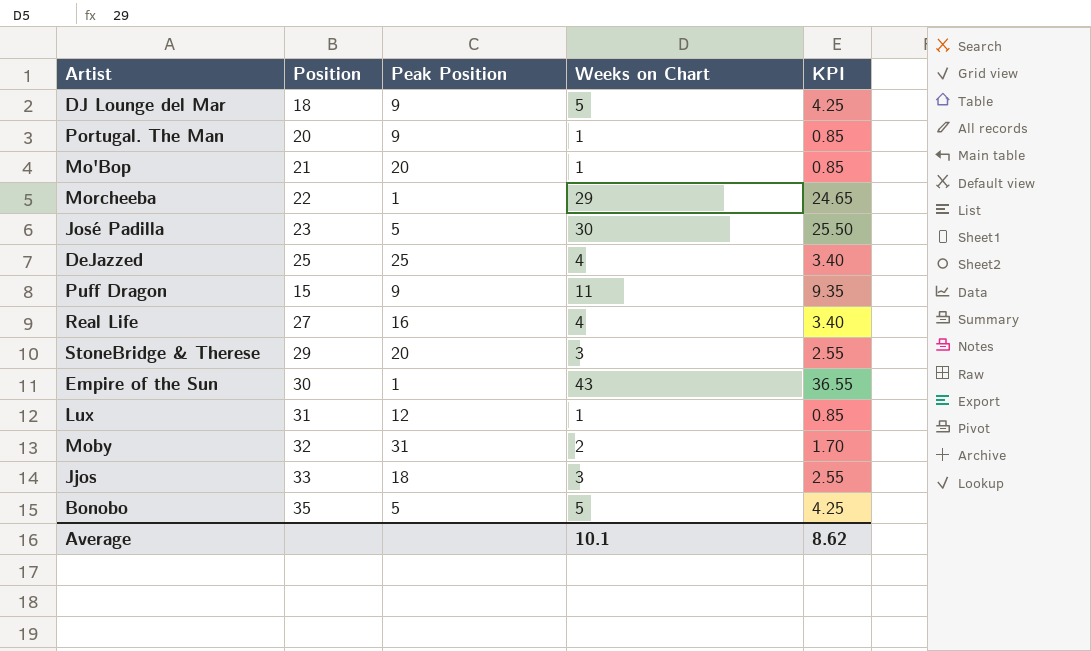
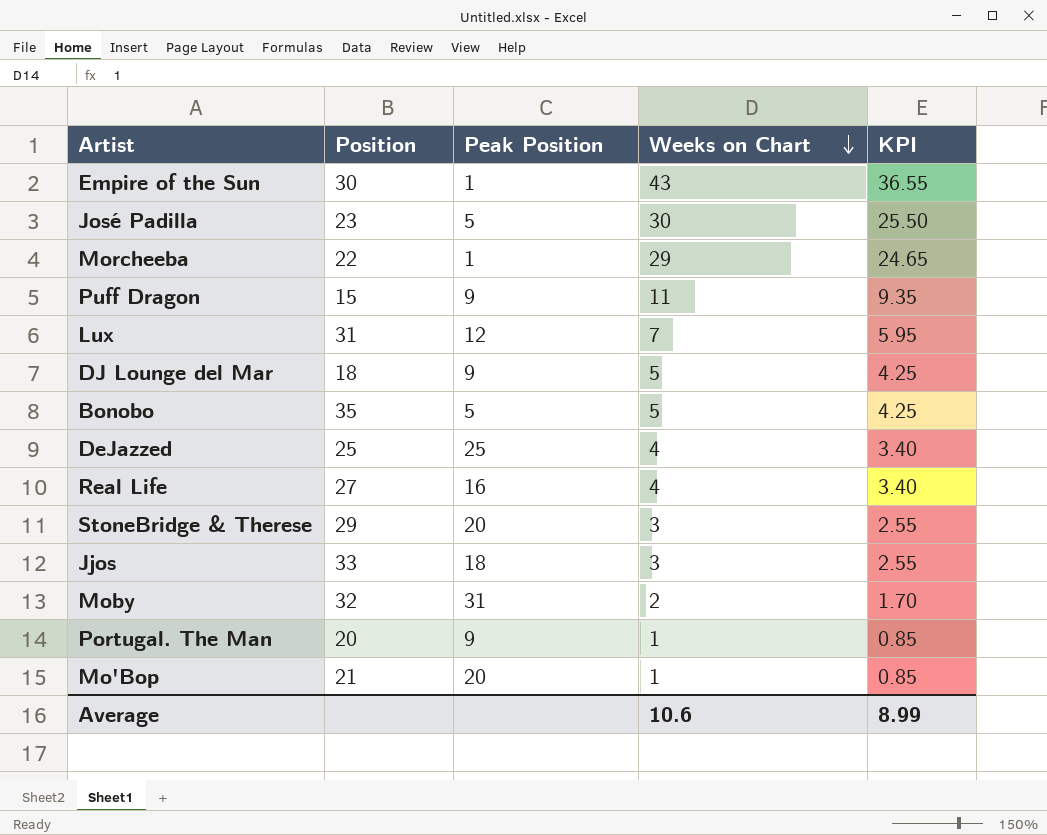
row order: none -> Weeks on Chart descending
Lux | Weeks on Chart: 1 -> 7
Lux | KPI: 0.85 -> 5.95
Average | Weeks on Chart: 10.1 -> 10.6
Average | KPI: 8.62 -> 8.99

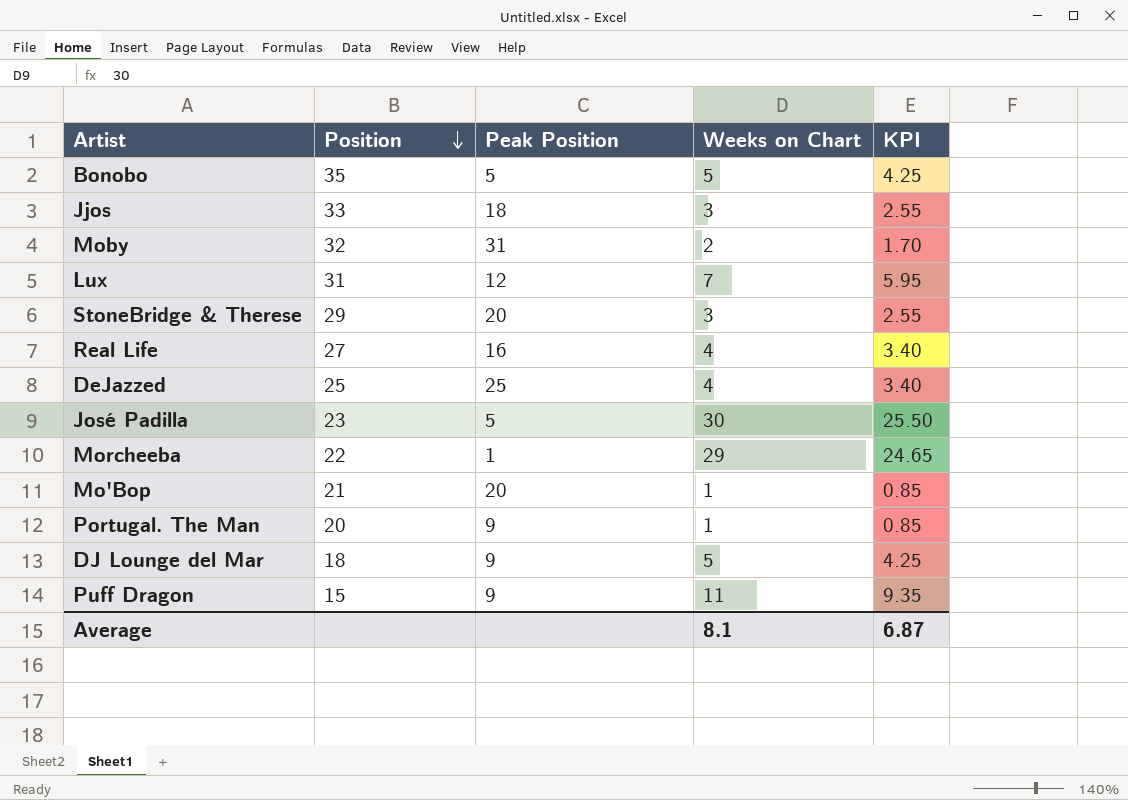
row order: Weeks on Chart descending -> Position descending
row Empire of the Sun: 30 | 1 | 43 | 36.55 -> none
Average | Weeks on Chart: 10.6 -> 8.1
Average | KPI: 8.99 -> 6.87

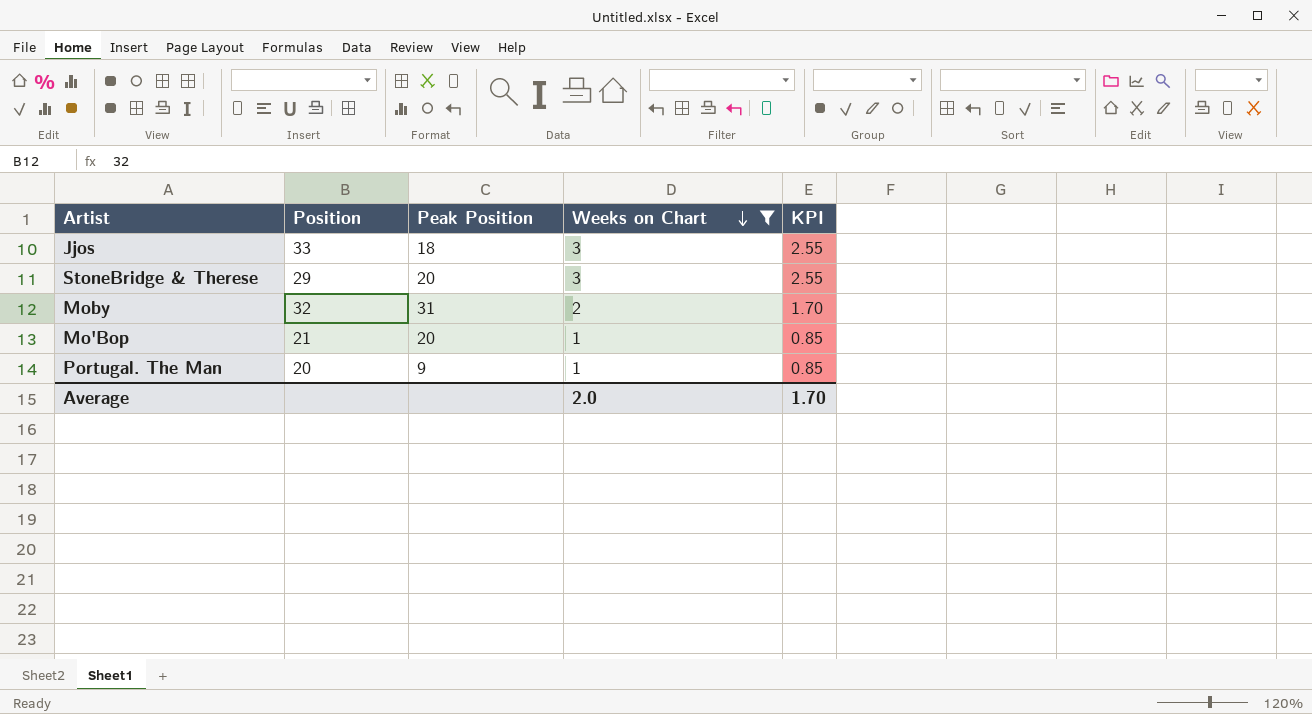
filter: none -> Weeks on Chart <= 3
row order: Position descending -> Weeks on Chart descending
Average | Weeks on Chart: 8.1 -> 2.0
Average | KPI: 6.87 -> 1.70

